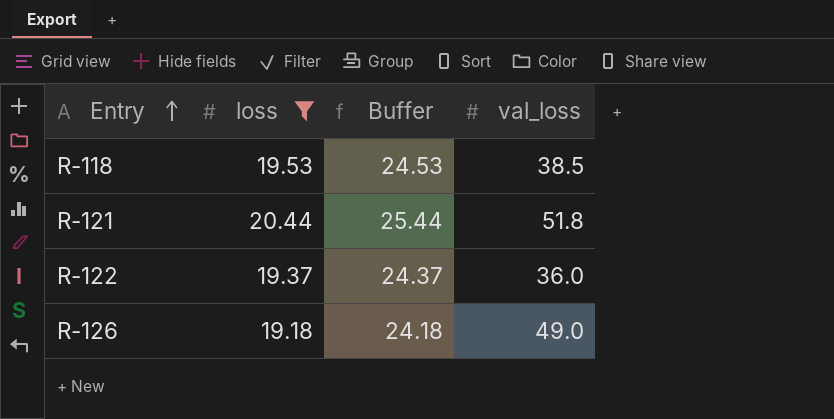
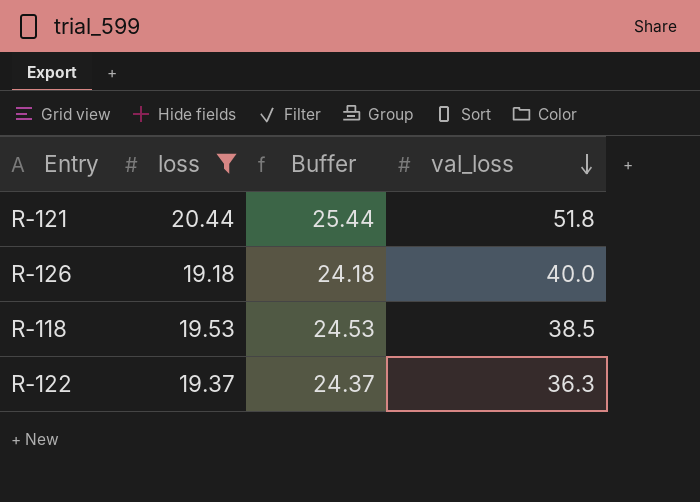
row order: Entry ascending -> val_loss descending
R-126 | val_loss: 49.0 -> 40.0
R-122 | val_loss: 36.0 -> 36.3

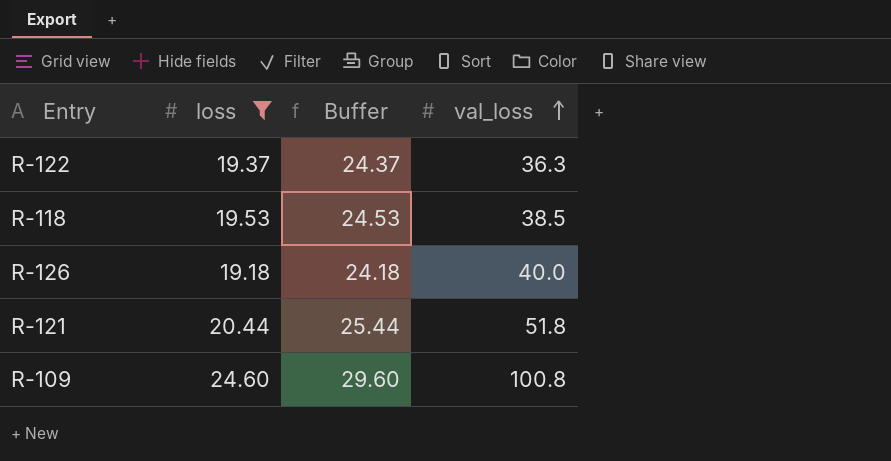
row order: val_loss descending -> val_loss ascending
row R-109: none -> 24.60 | 29.60 | 100.8

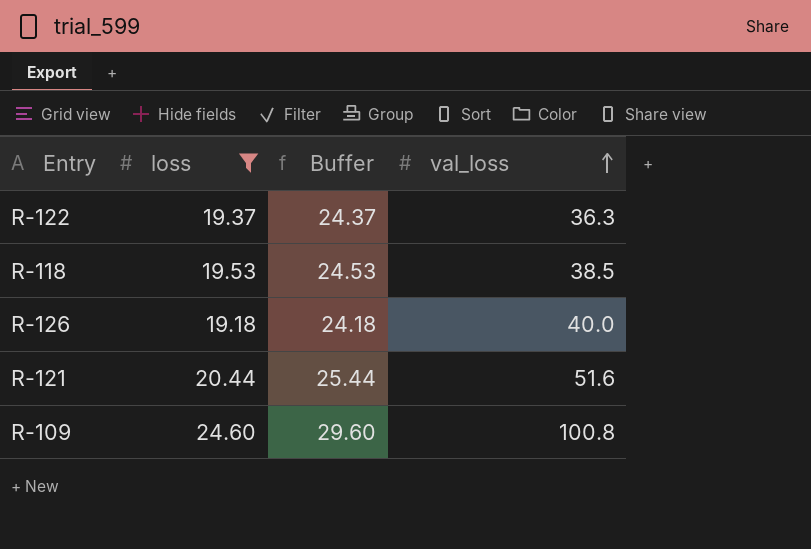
R-121 | val_loss: 51.8 -> 51.6

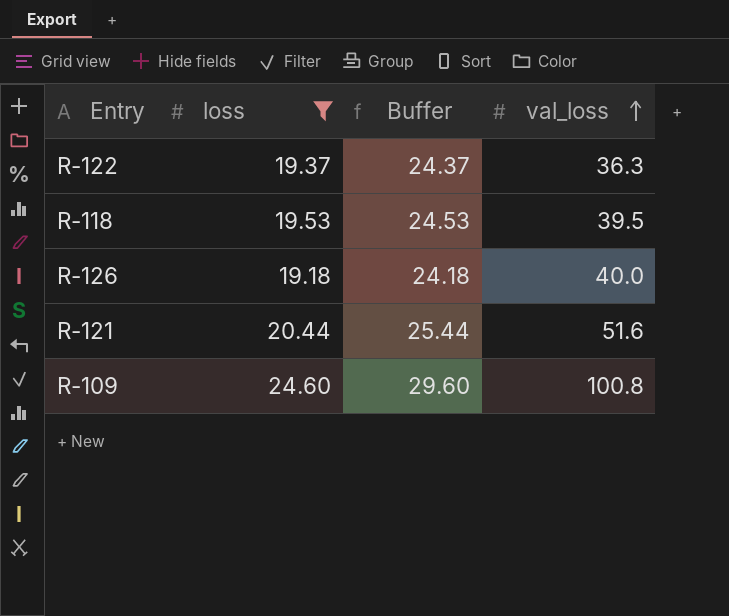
R-118 | val_loss: 38.5 -> 39.5

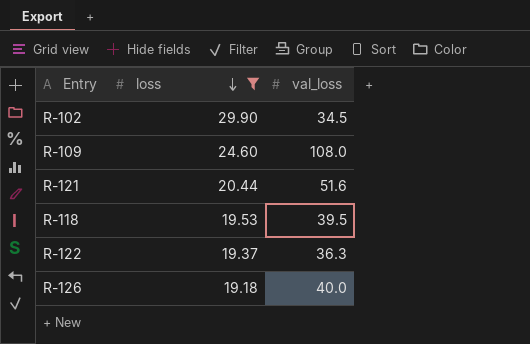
row order: val_loss ascending -> loss descending
column Buffer | formula: [loss] + 5 -> none
row R-102: none -> 29.90 | 34.5
R-109 | val_loss: 100.8 -> 108.0

